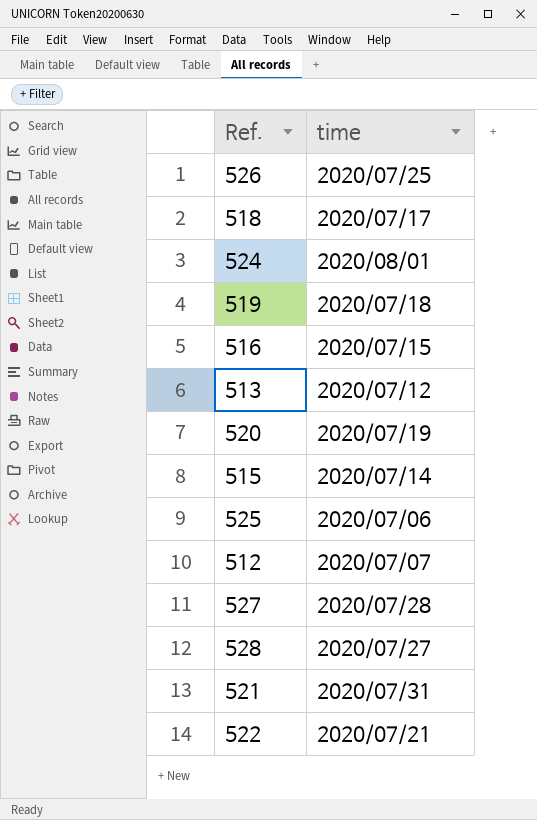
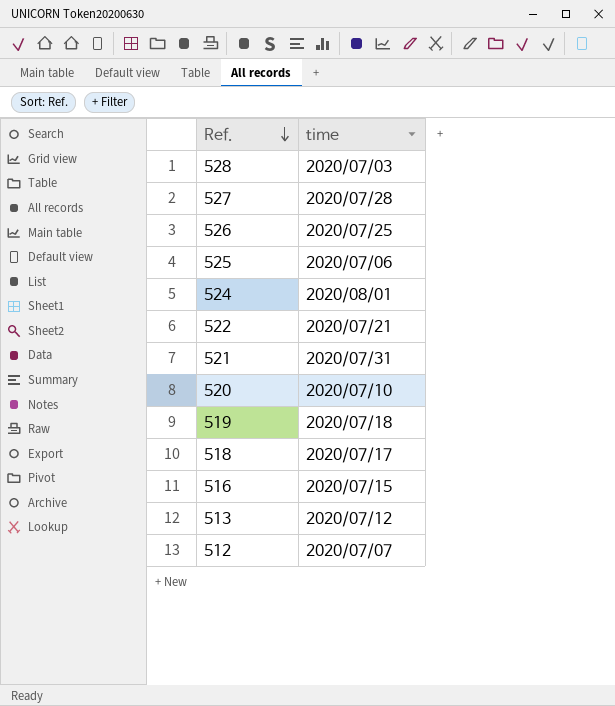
row order: none -> Ref. descending
row 515: 2020/07/14 -> none
528 | time: 2020/07/27 -> 2020/07/03
520 | time: 2020/07/19 -> 2020/07/10

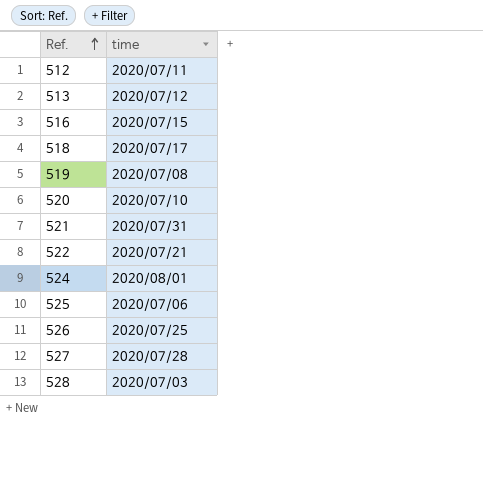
row order: Ref. descending -> Ref. ascending
512 | time: 2020/07/07 -> 2020/07/11
519 | time: 2020/07/18 -> 2020/07/08

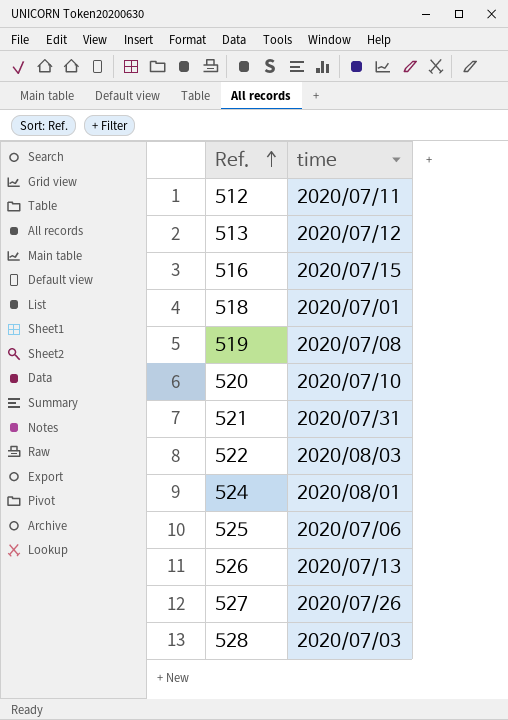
518 | time: 2020/07/17 -> 2020/07/01
522 | time: 2020/07/21 -> 2020/08/03
526 | time: 2020/07/25 -> 2020/07/13
527 | time: 2020/07/28 -> 2020/07/26

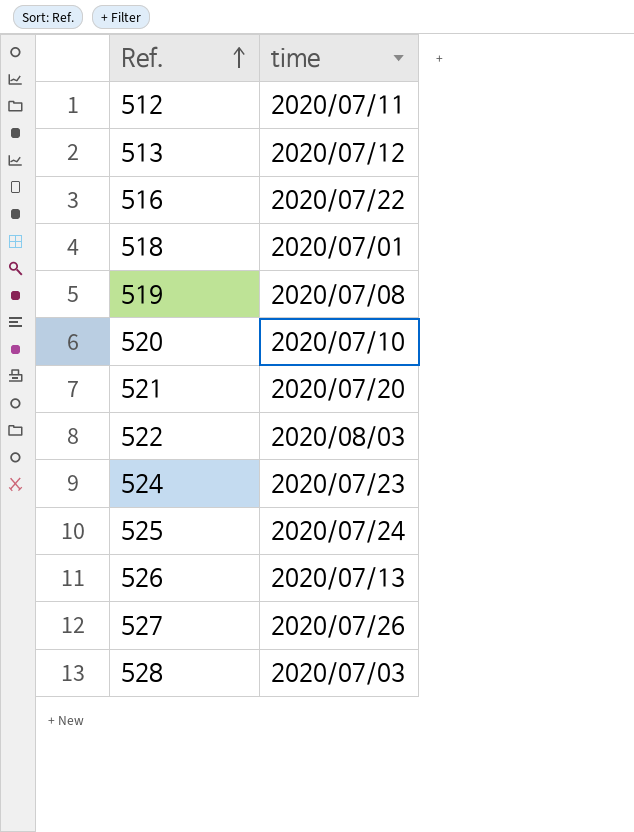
516 | time: 2020/07/15 -> 2020/07/22
521 | time: 2020/07/31 -> 2020/07/20
524 | time: 2020/08/01 -> 2020/07/23
525 | time: 2020/07/06 -> 2020/07/24

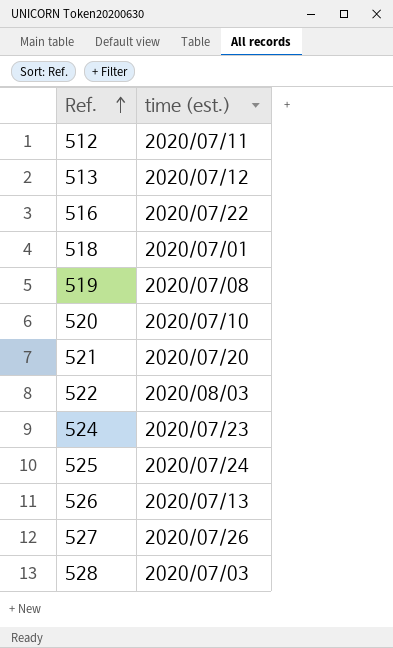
column name: time -> time (est.)

